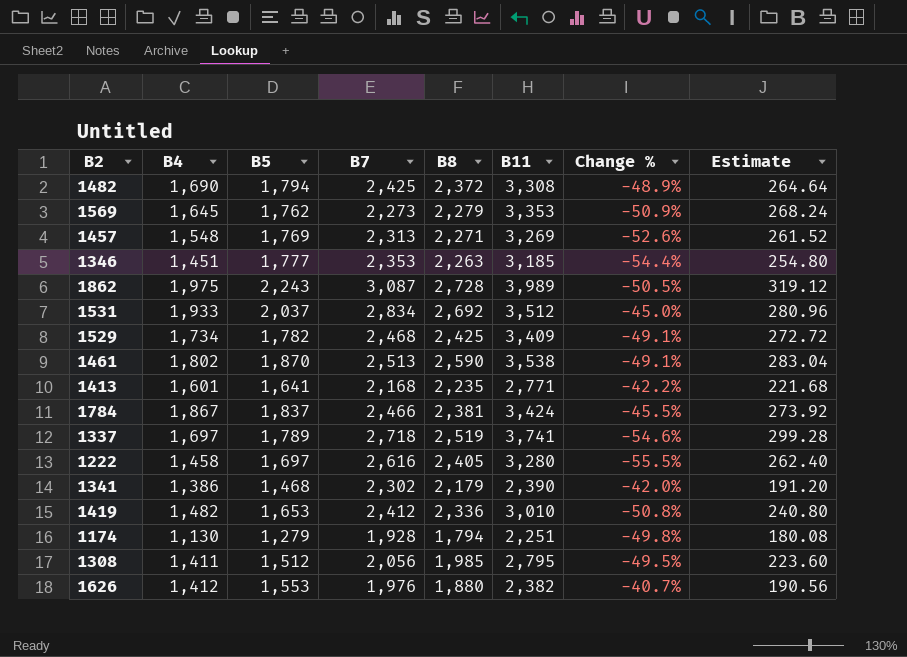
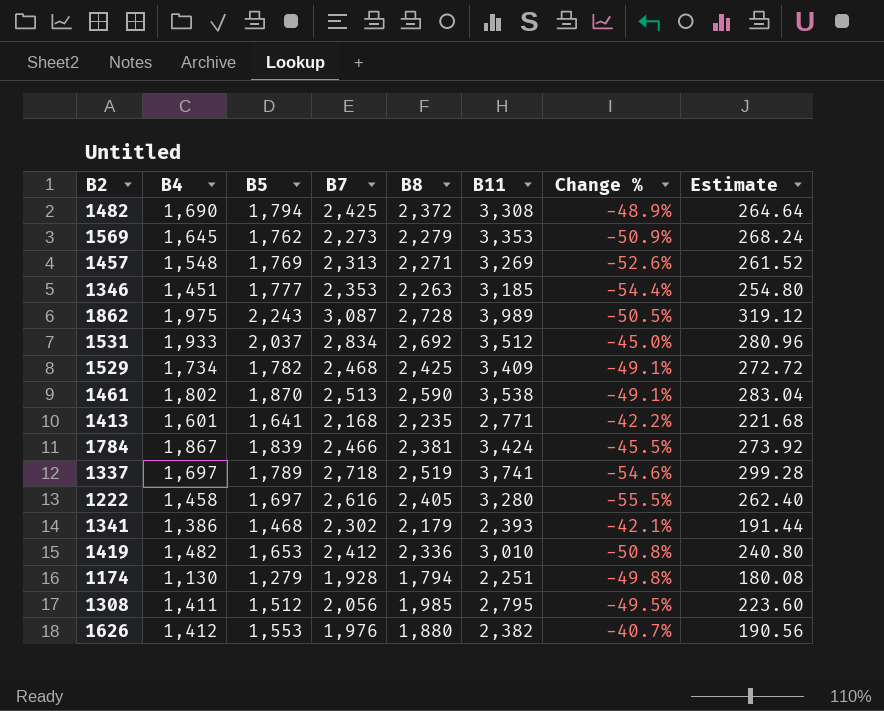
1784 | B5: 1,837 -> 1,839
1341 | B11: 2,390 -> 2,393
1341 | Change %: -42.0% -> -42.1%
1341 | Estimate: 191.20 -> 191.44

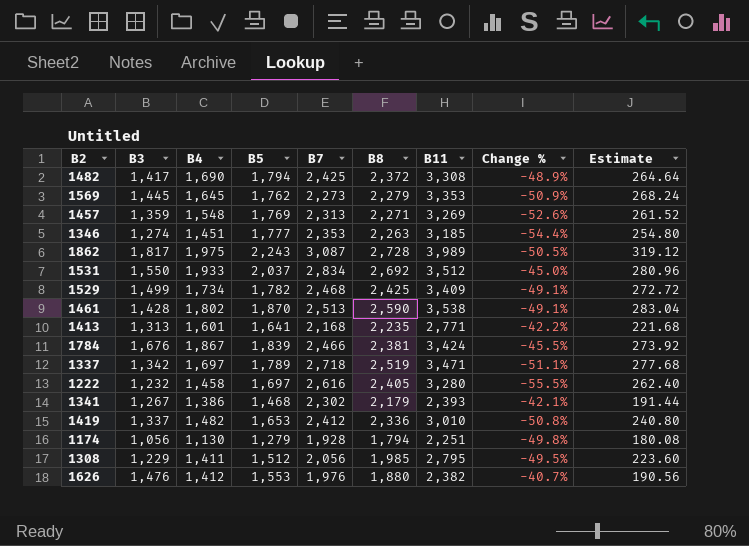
column B3 | position: none -> 2
1337 | B11: 3,741 -> 3,471
1337 | Change %: -54.6% -> -51.1%
1337 | Estimate: 299.28 -> 277.68

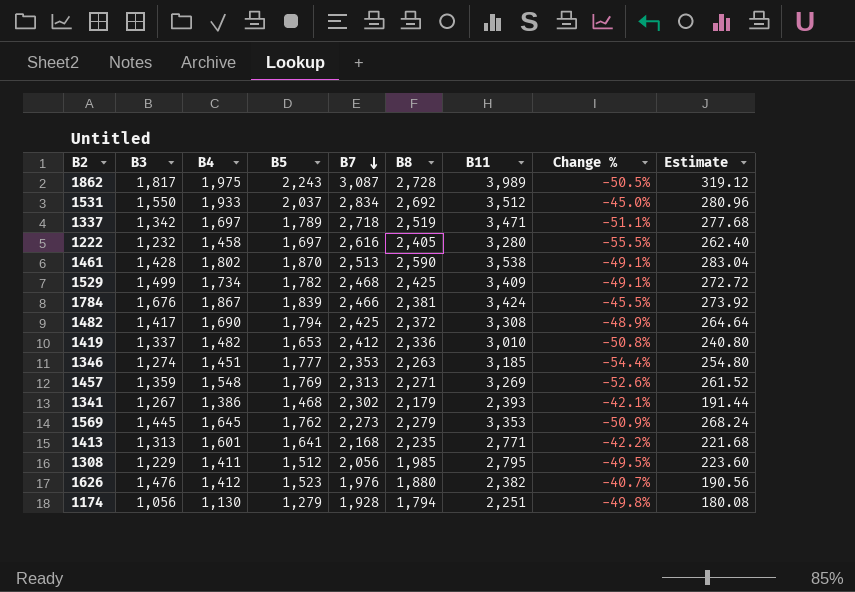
row order: none -> B7 descending
1626 | B5: 1,553 -> 1,523

